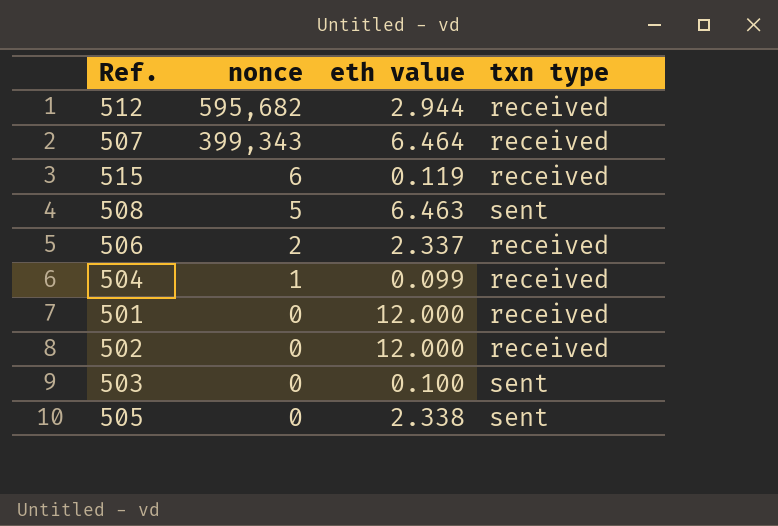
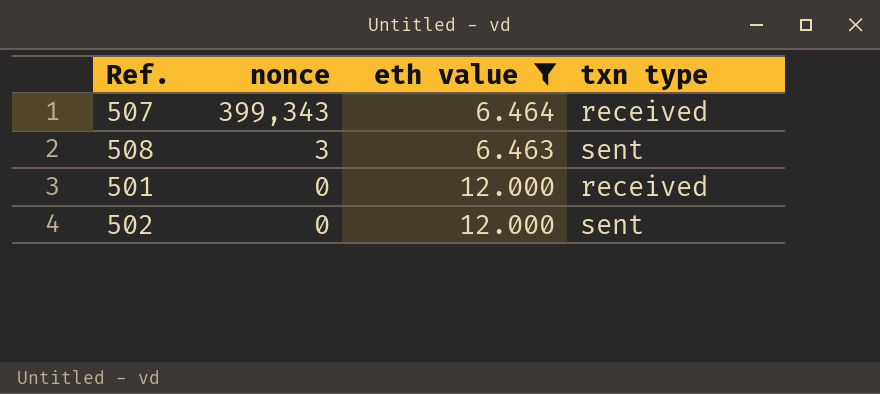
filter: none -> eth value >= 6.463
508 | nonce: 5 -> 3
502 | txn type: received -> sent

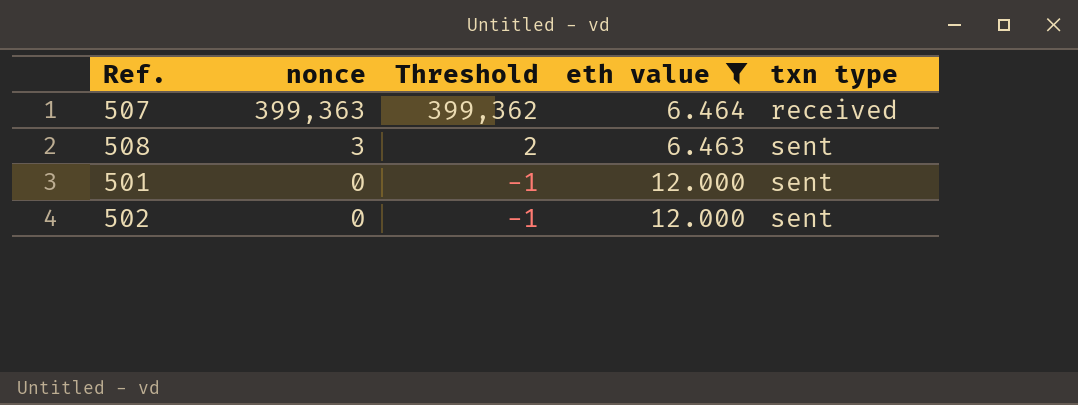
column Threshold | formula: none -> [nonce] - 1
507 | nonce: 399,343 -> 399,363
501 | txn type: received -> sent

